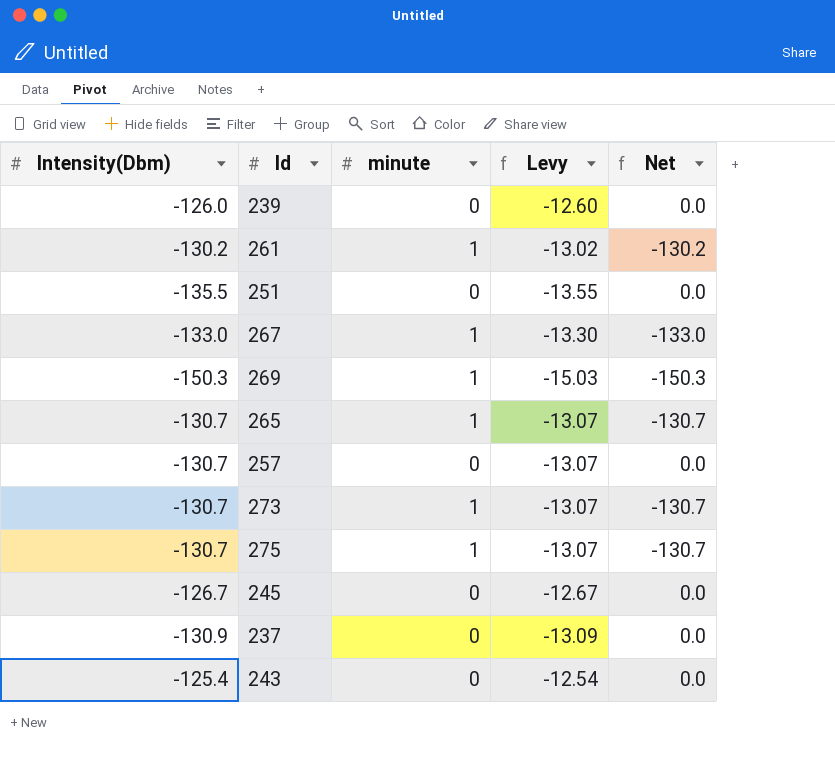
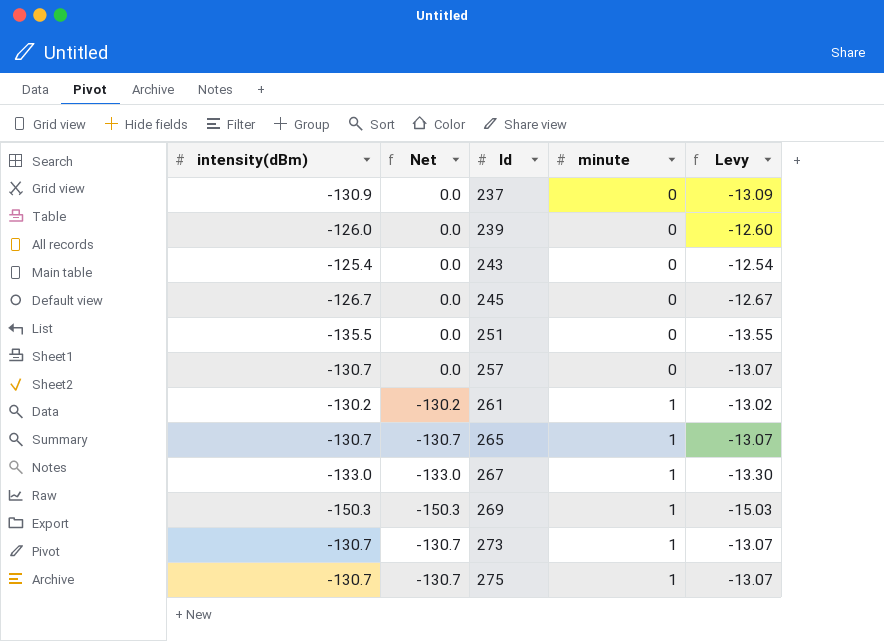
row order: none -> Id ascending
column name: Intensity(Dbm) -> intensity(dBm)
column Net | position: 5 -> 2

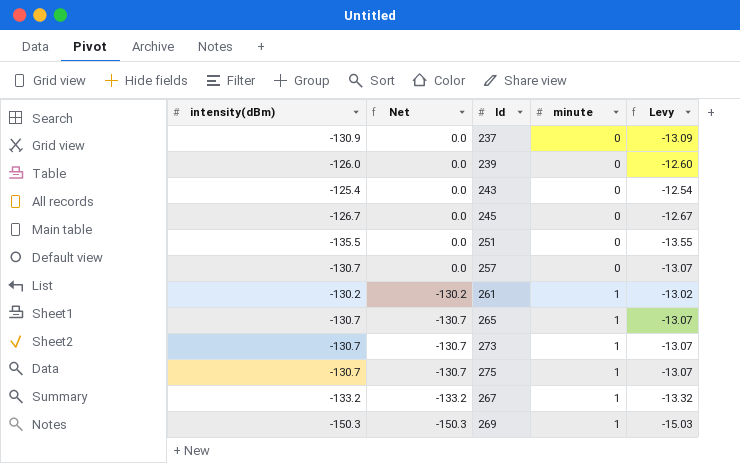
row order: Id ascending -> Net descending
267 | intensity(dBm): -133.0 -> -133.2
267 | Net: -133.0 -> -133.2
267 | Levy: -13.30 -> -13.32

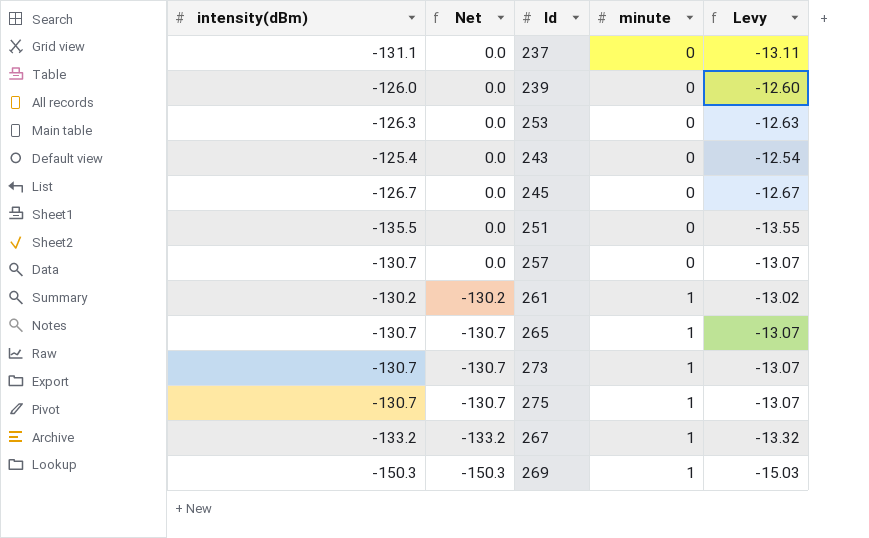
237 | intensity(dBm): -130.9 -> -131.1
237 | Levy: -13.09 -> -13.11
row 253: none -> -126.3 | 0.0 | 0 | -12.63

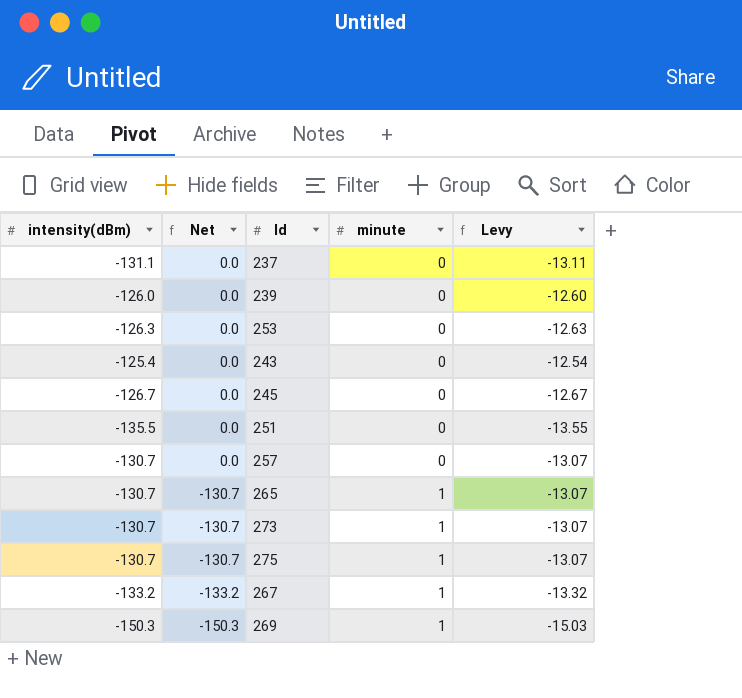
row 261: -130.2 | -130.2 | 1 | -13.02 -> none

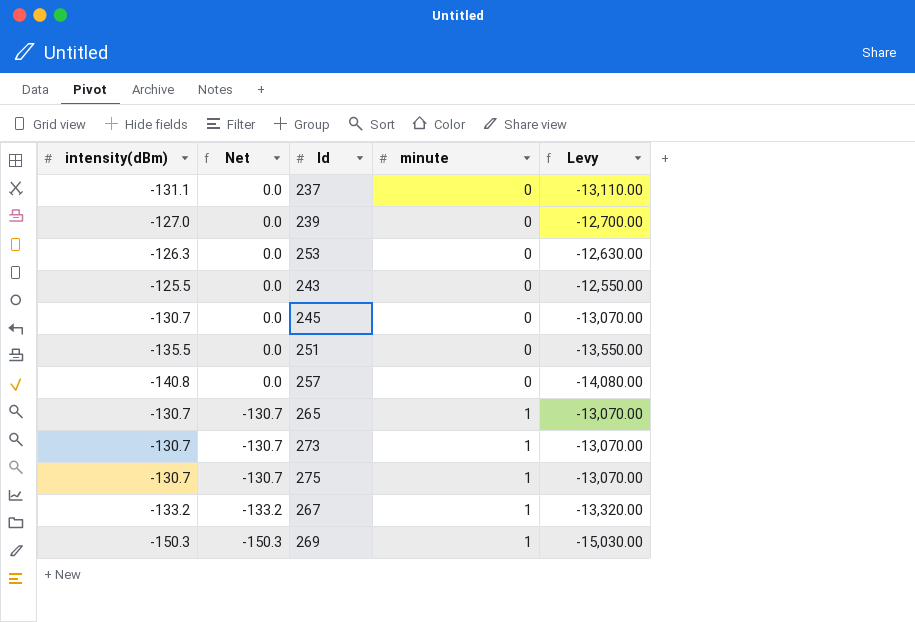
column Levy | formula: [intensity(dBm)] * 0.1 -> [intensity(dBm)] * 100
239 | intensity(dBm): -126.0 -> -127.0
243 | intensity(dBm): -125.4 -> -125.5
245 | intensity(dBm): -126.7 -> -130.7
257 | intensity(dBm): -130.7 -> -140.8

